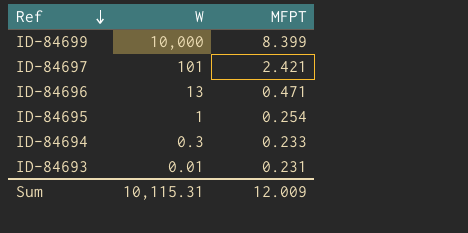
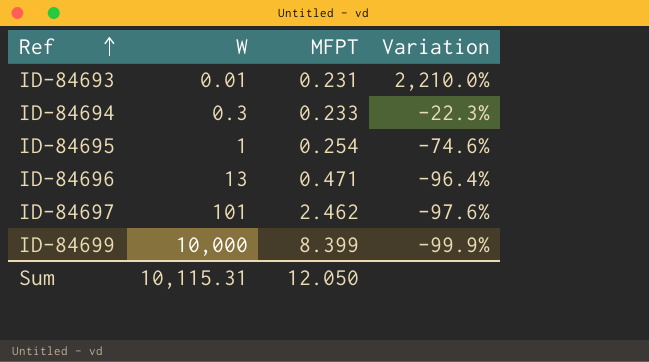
row order: Ref descending -> Ref ascending
column Variation | formula: none -> ([MFPT] - [W]) / [W]
ID-84697 | MFPT: 2.421 -> 2.462
Sum | MFPT: 12.009 -> 12.050

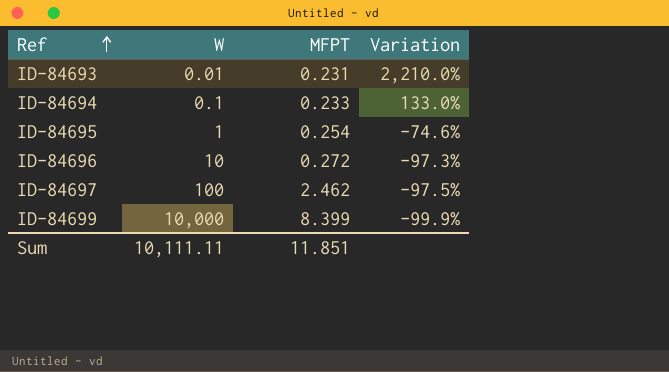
ID-84694 | W: 0.3 -> 0.1
ID-84694 | Variation: -22.3% -> 133.0%
ID-84696 | W: 13 -> 10
ID-84696 | MFPT: 0.471 -> 0.272
ID-84696 | Variation: -96.4% -> -97.3%
ID-84697 | W: 101 -> 100
ID-84697 | Variation: -97.6% -> -97.5%
Sum | W: 10,115.31 -> 10,111.11
Sum | MFPT: 12.050 -> 11.851

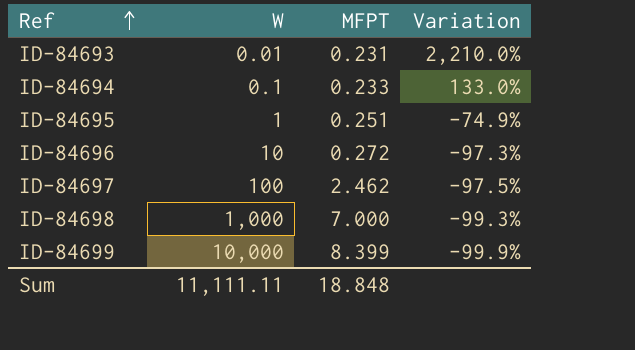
ID-84695 | MFPT: 0.254 -> 0.251
ID-84695 | Variation: -74.6% -> -74.9%
row ID-84698: none -> 1,000 | 7.000 | -99.3%
Sum | W: 10,111.11 -> 11,111.11
Sum | MFPT: 11.851 -> 18.848

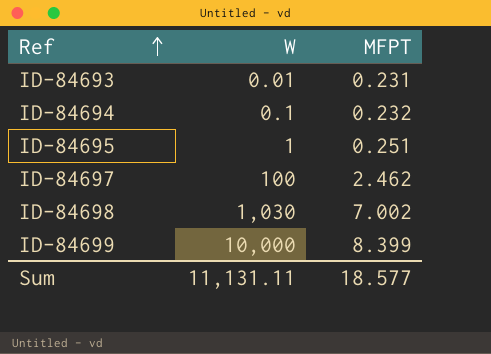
column Variation | formula: ([MFPT] - [W]) / [W] -> none
row ID-84696: 10 | 0.272 | -97.3% -> none
ID-84694 | MFPT: 0.233 -> 0.232
ID-84698 | W: 1,000 -> 1,030
ID-84698 | MFPT: 7.000 -> 7.002
Sum | W: 11,111.11 -> 11,131.11
Sum | MFPT: 18.848 -> 18.577

